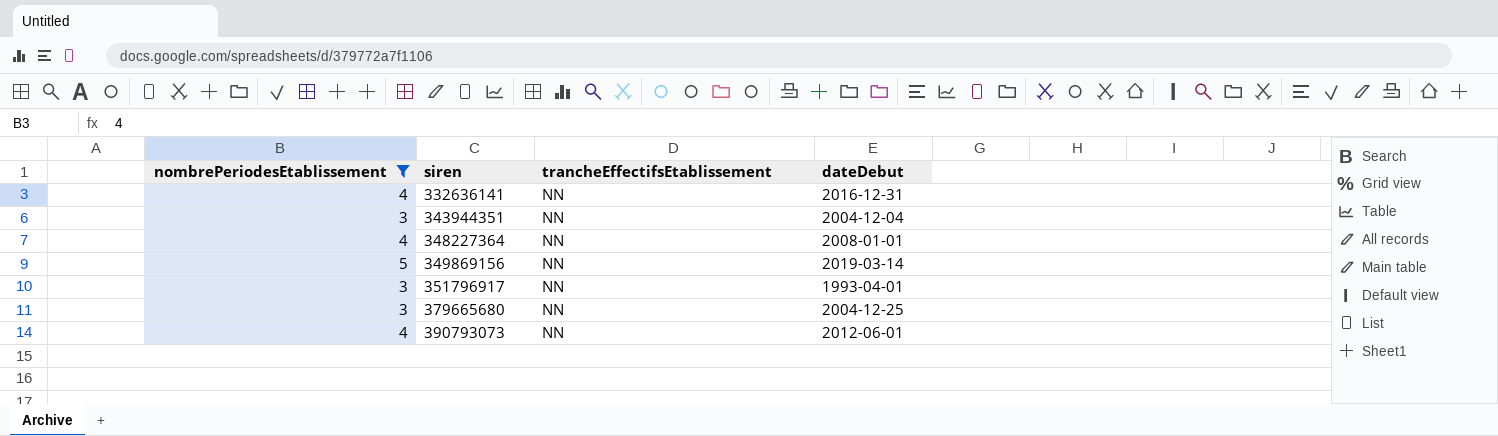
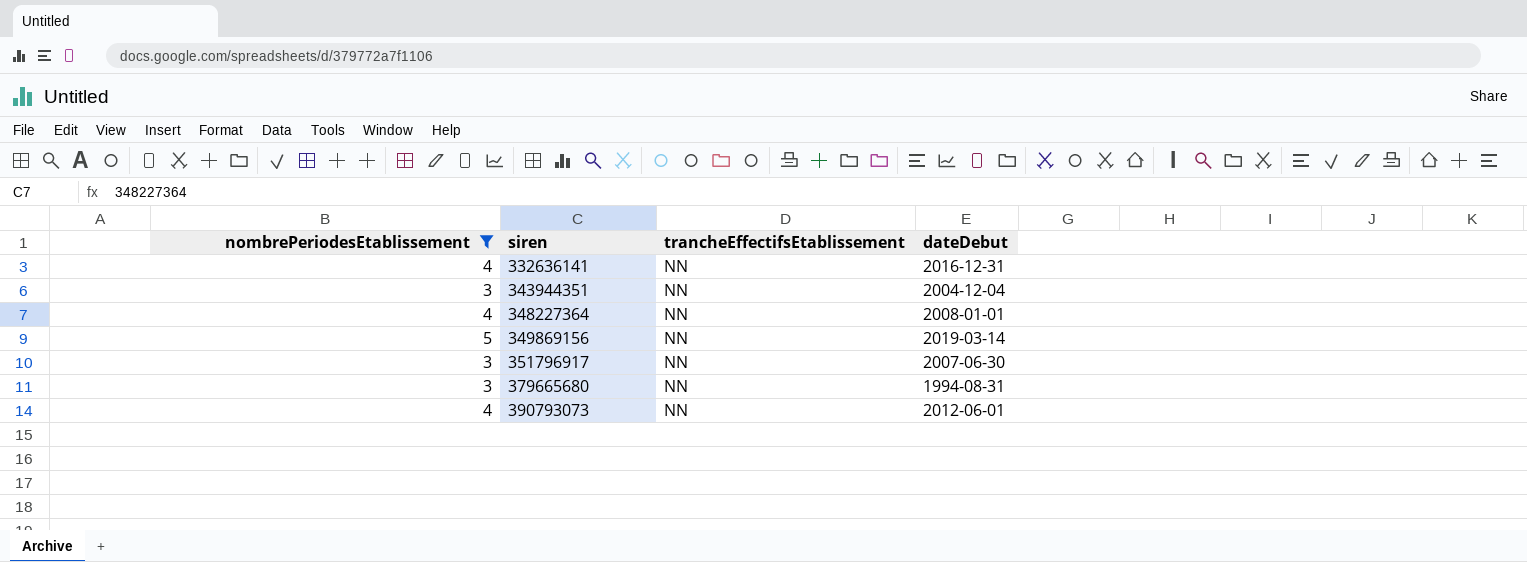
351796917 | dateDebut: 1993-04-01 -> 2007-06-30
379665680 | dateDebut: 2004-12-25 -> 1994-08-31

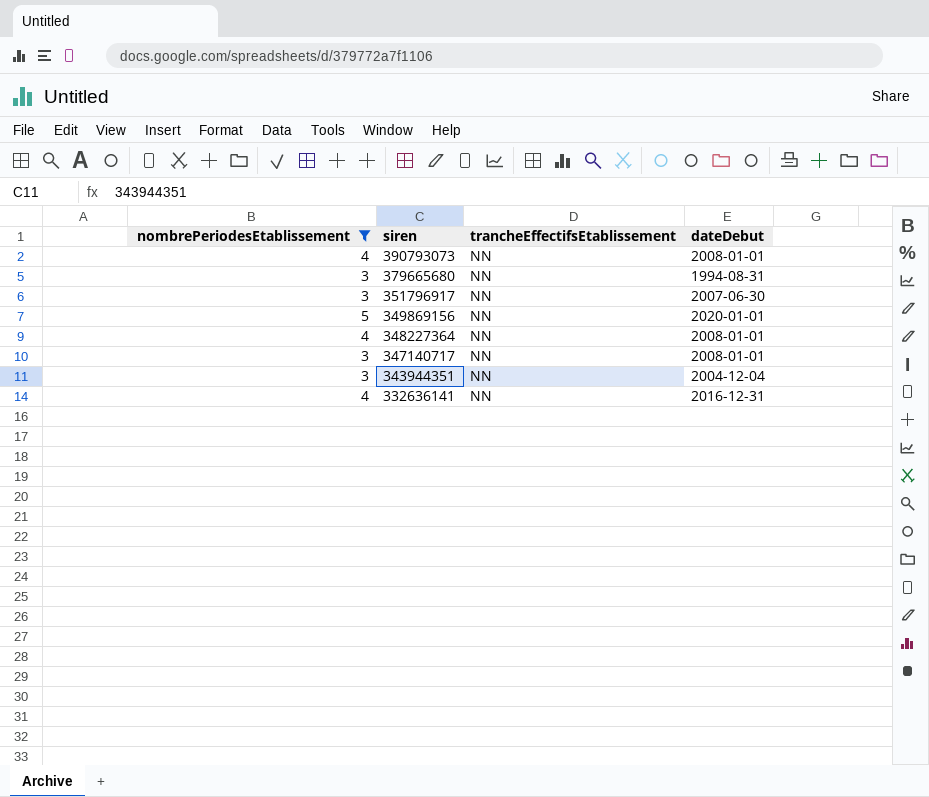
row order: siren ascending -> siren descending
390793073 | dateDebut: 2012-06-01 -> 2008-01-01
349869156 | dateDebut: 2019-03-14 -> 2020-01-01
row 347140717: none -> 3 | NN | 2008-01-01

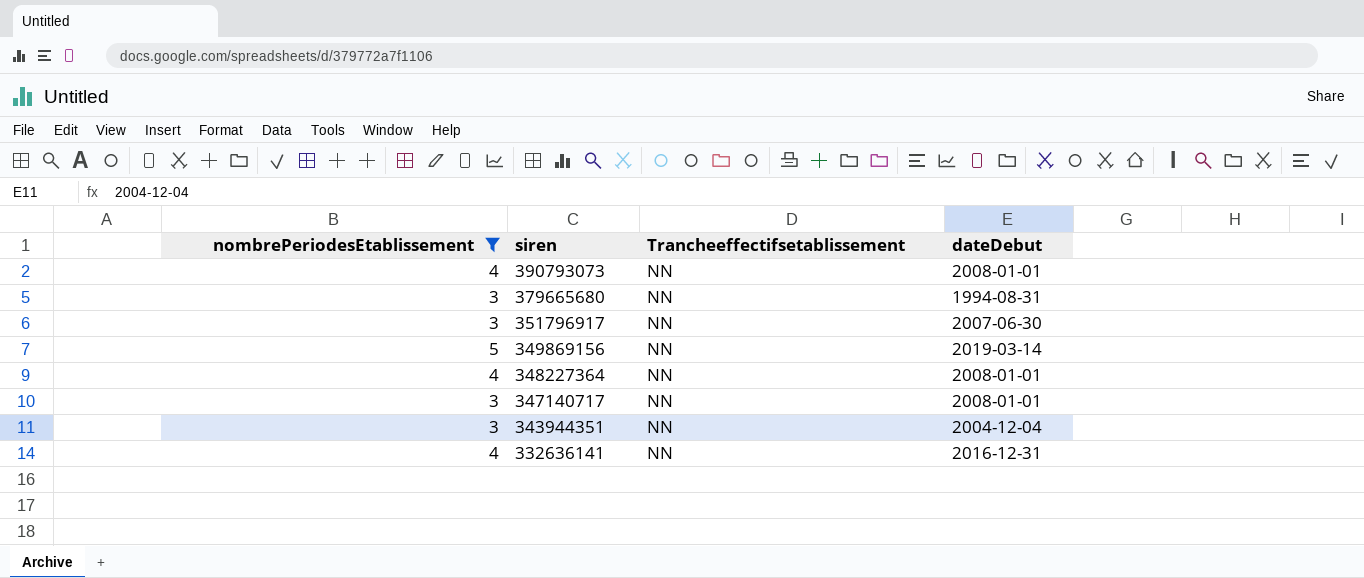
column name: trancheEffectifsEtablissement -> Trancheeffectifsetablissement
349869156 | dateDebut: 2020-01-01 -> 2019-03-14

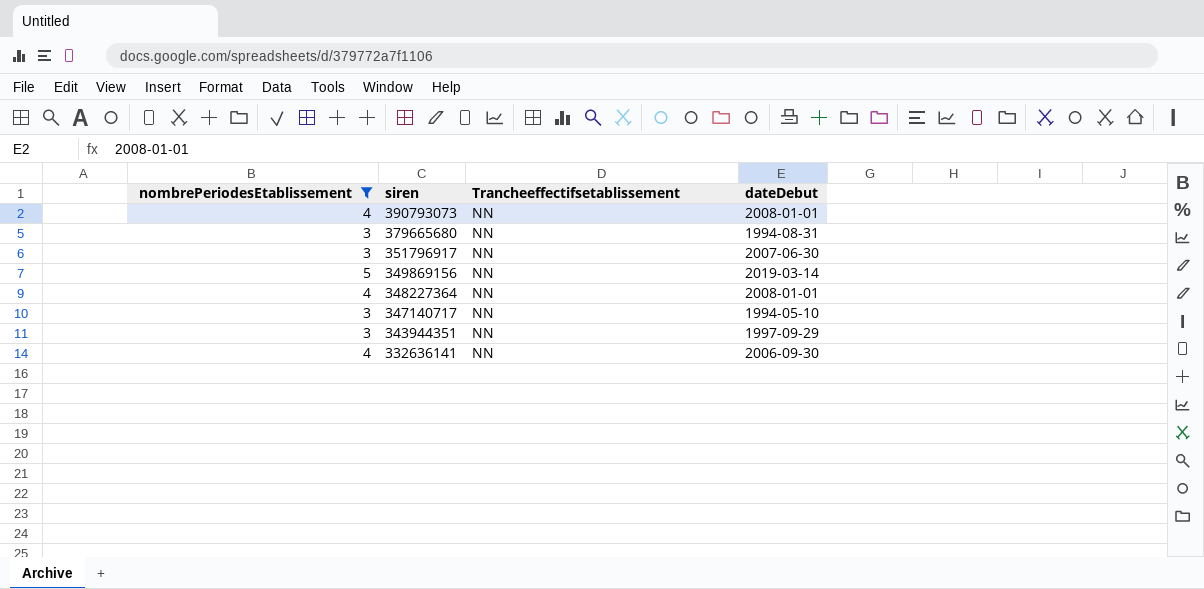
347140717 | dateDebut: 2008-01-01 -> 1994-05-10
343944351 | dateDebut: 2004-12-04 -> 1997-09-29
332636141 | dateDebut: 2016-12-31 -> 2006-09-30

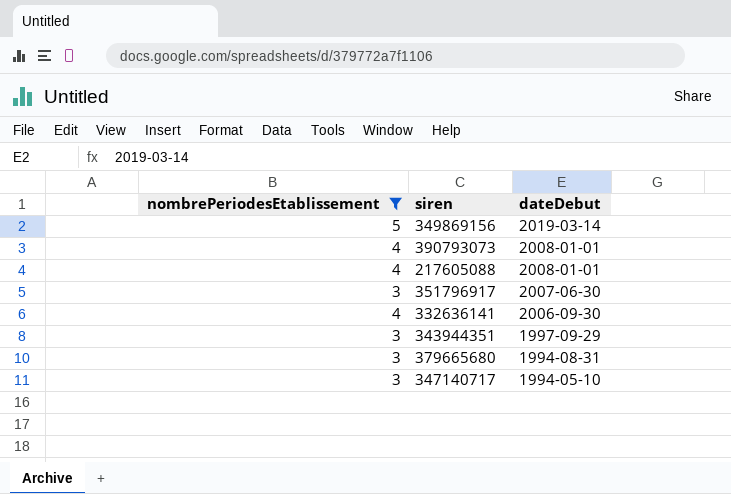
row order: siren descending -> dateDebut descending
column Trancheeffectifsetablissement | position: 3 -> none
row 348227364: 4 | NN | 2008-01-01 -> none
row 217605088: none -> 4 | 2008-01-01

